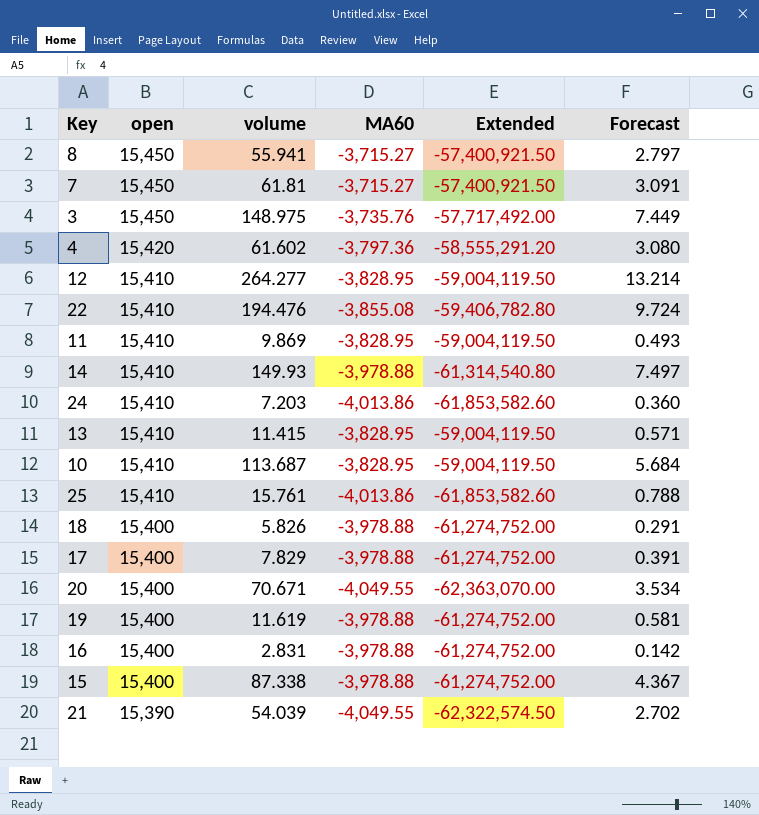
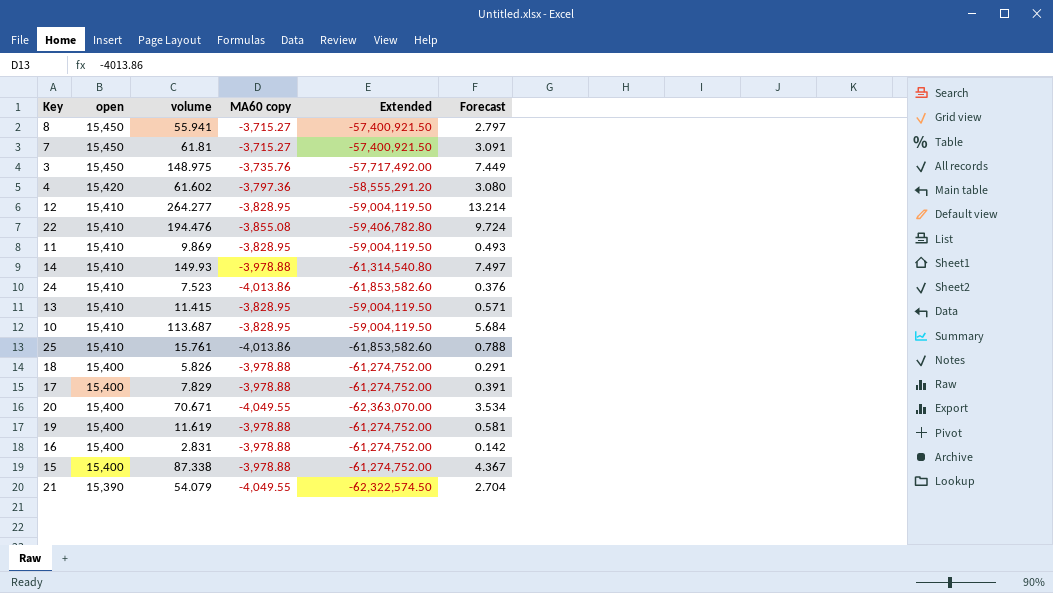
column name: MA60 -> MA60 copy
24 | volume: 7.203 -> 7.523
24 | Forecast: 0.360 -> 0.376
21 | volume: 54.039 -> 54.079
21 | Forecast: 2.702 -> 2.704

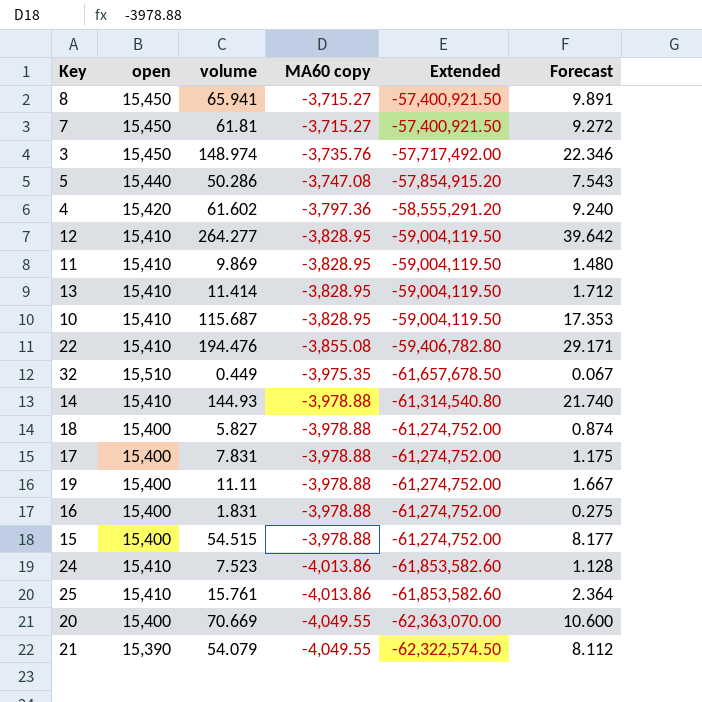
row order: open descending -> MA60 copy descending
column Forecast | formula: [volume] * 0.05 -> [volume] * 0.15
8 | volume: 55.941 -> 65.941
3 | volume: 148.975 -> 148.974
row 5: none -> 15,440 | 50.286 | -3,747.08 | -57,854,915.20 | 7.543
13 | volume: 11.415 -> 11.414
10 | volume: 113.687 -> 115.687
row 32: none -> 15,510 | 0.449 | -3,975.35 | -61,657,678.50 | 0.067
14 | volume: 149.93 -> 144.93
18 | volume: 5.826 -> 5.827
17 | volume: 7.829 -> 7.831
19 | volume: 11.619 -> 11.11
16 | volume: 2.831 -> 1.831
15 | volume: 87.338 -> 54.515
20 | volume: 70.671 -> 70.669

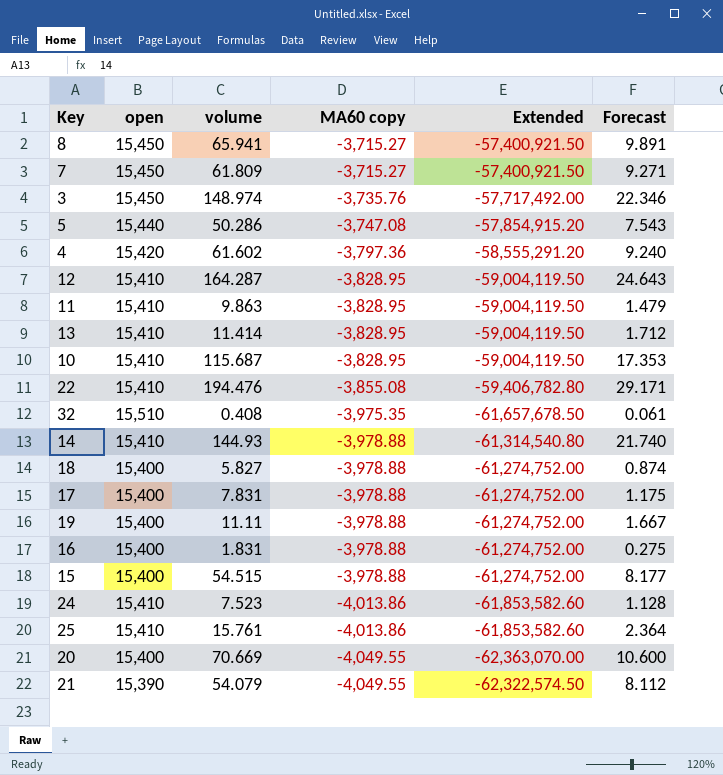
7 | volume: 61.81 -> 61.809
7 | Forecast: 9.272 -> 9.271
12 | volume: 264.277 -> 164.287
12 | Forecast: 39.642 -> 24.643
11 | volume: 9.869 -> 9.863
11 | Forecast: 1.480 -> 1.479
32 | volume: 0.449 -> 0.408
32 | Forecast: 0.067 -> 0.061

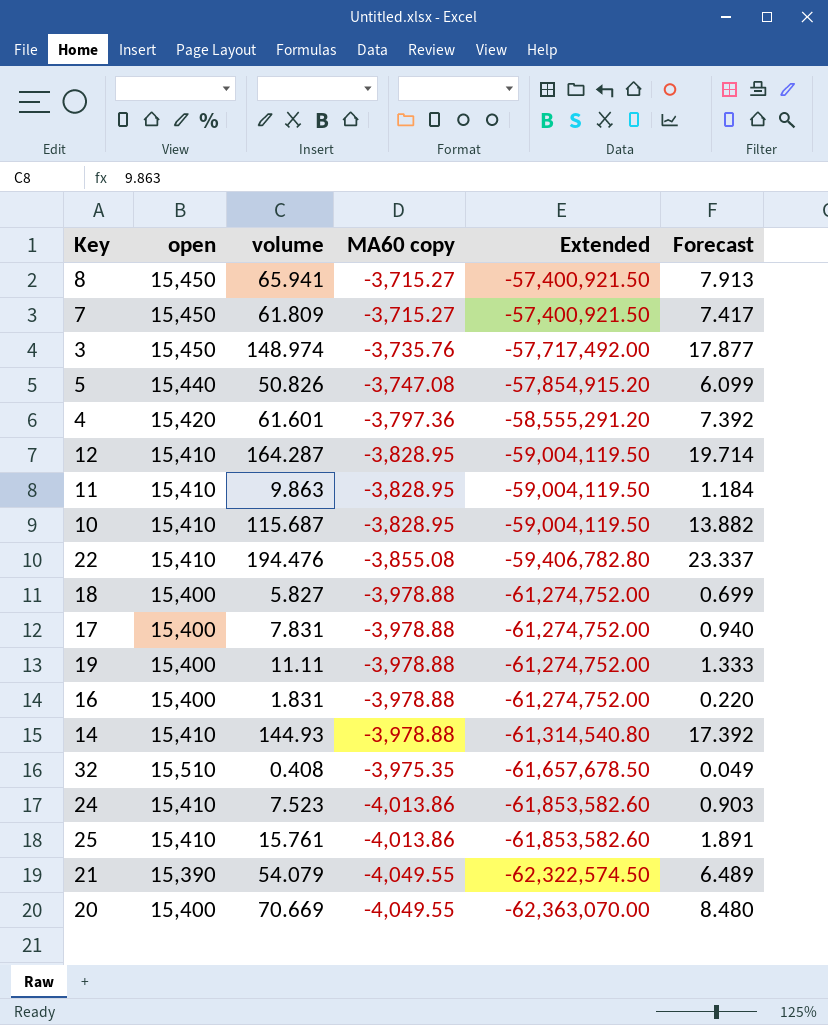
row order: MA60 copy descending -> Extended descending
column Forecast | formula: [volume] * 0.15 -> [volume] * 0.12
row 13: 15,410 | 11.414 | -3,828.95 | -59,004,119.50 | 1.712 -> none
row 15: 15,400 | 54.515 | -3,978.88 | -61,274,752.00 | 8.177 -> none
5 | volume: 50.286 -> 50.826
4 | volume: 61.602 -> 61.601

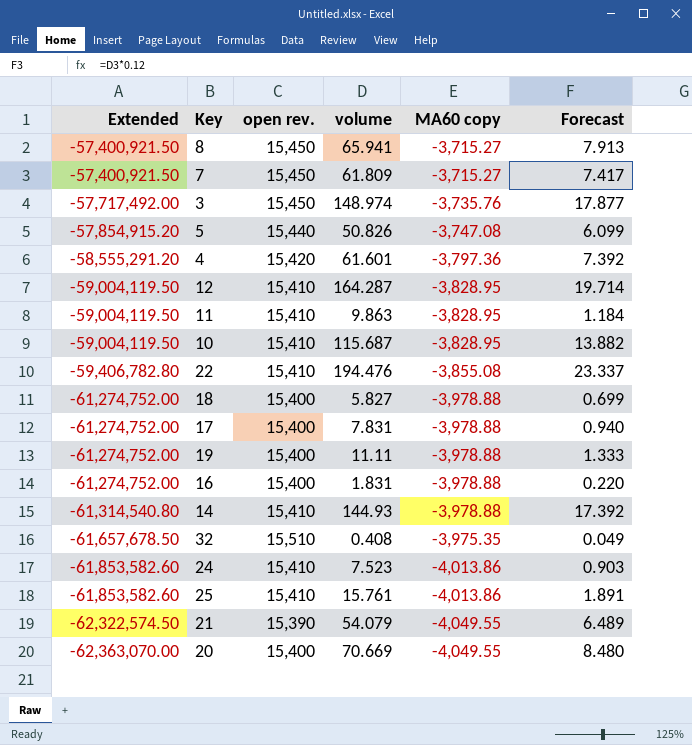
column Extended | position: 5 -> 1
column name: open -> open rev.

